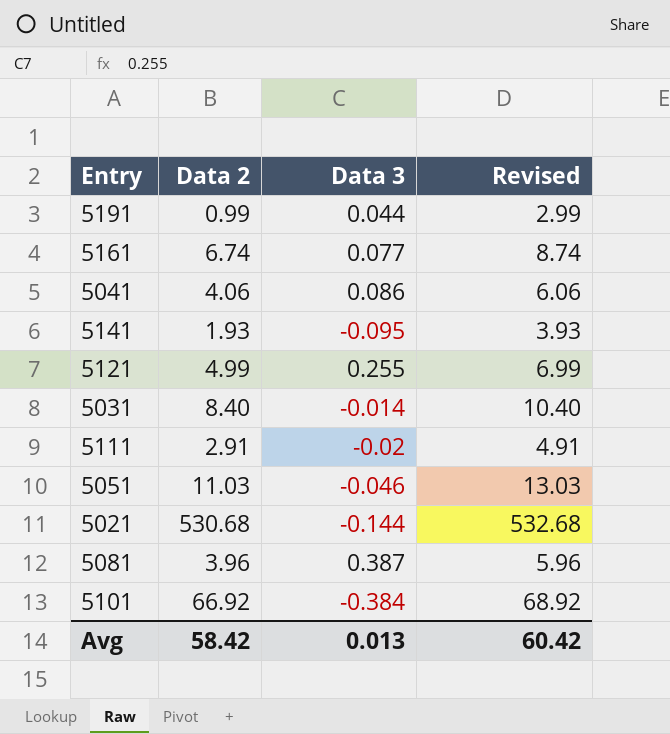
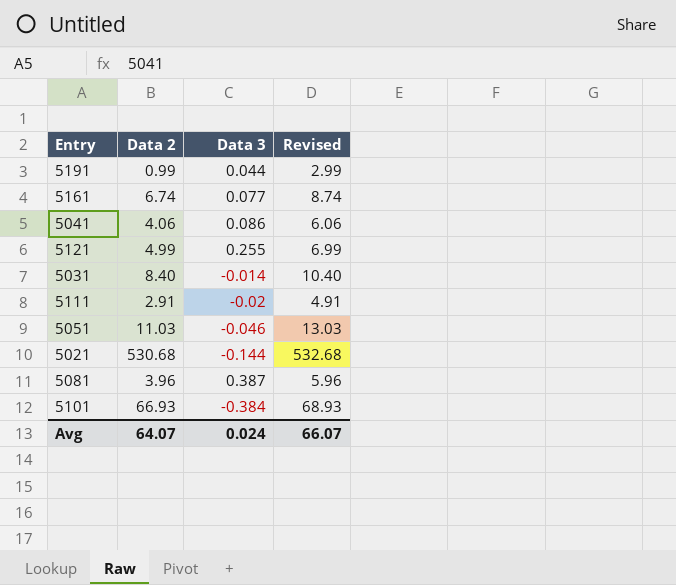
row 5141: 1.93 | -0.095 | 3.93 -> none
5101 | Data 2: 66.92 -> 66.93
5101 | Revised: 68.92 -> 68.93
Avg | Data 2: 58.42 -> 64.07
Avg | Data 3: 0.013 -> 0.024
Avg | Revised: 60.42 -> 66.07

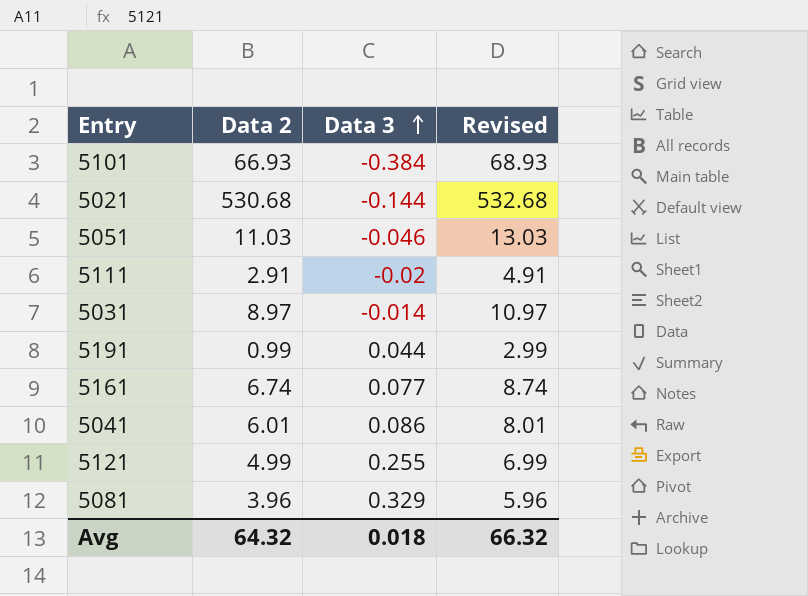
row order: none -> Data 3 ascending
5031 | Data 2: 8.40 -> 8.97
5031 | Revised: 10.40 -> 10.97
5041 | Data 2: 4.06 -> 6.01
5041 | Revised: 6.06 -> 8.01
5081 | Data 3: 0.387 -> 0.329
Avg | Data 2: 64.07 -> 64.32
Avg | Data 3: 0.024 -> 0.018
Avg | Revised: 66.07 -> 66.32

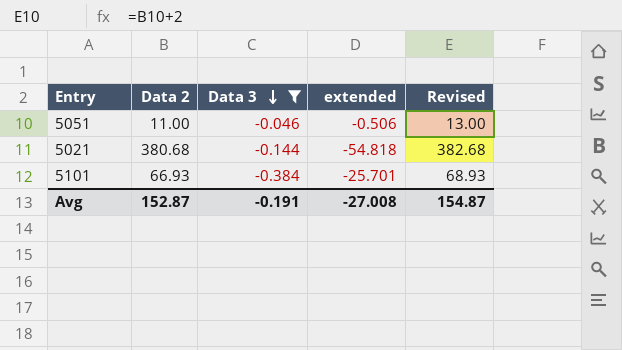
filter: none -> Data 3 <= -0.046
row order: Data 3 ascending -> Data 3 descending
column extended | formula: none -> [Data 2] * [Data 3]
5051 | Data 2: 11.03 -> 11.00
5051 | Revised: 13.03 -> 13.00
5021 | Data 2: 530.68 -> 380.68
5021 | Revised: 532.68 -> 382.68
Avg | Data 2: 64.32 -> 152.87
Avg | Data 3: 0.018 -> -0.191
Avg | Revised: 66.32 -> 154.87

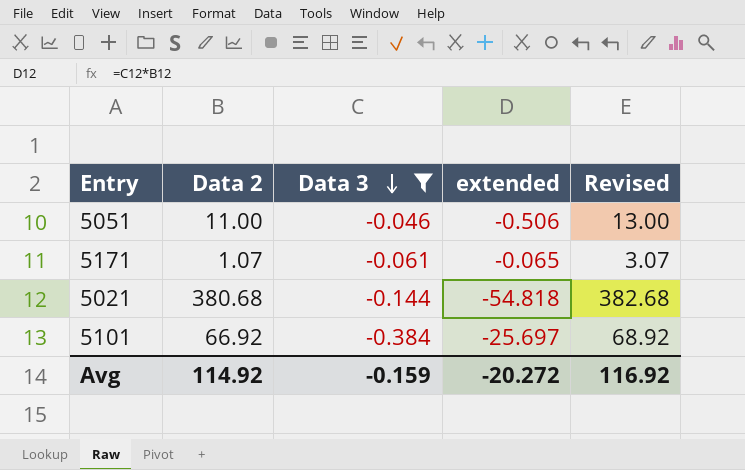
row 5171: none -> 1.07 | -0.061 | -0.065 | 3.07
5101 | Data 2: 66.93 -> 66.92
5101 | extended: -25.701 -> -25.697
5101 | Revised: 68.93 -> 68.92
Avg | Data 2: 152.87 -> 114.92
Avg | Data 3: -0.191 -> -0.159
Avg | extended: -27.008 -> -20.272
Avg | Revised: 154.87 -> 116.92

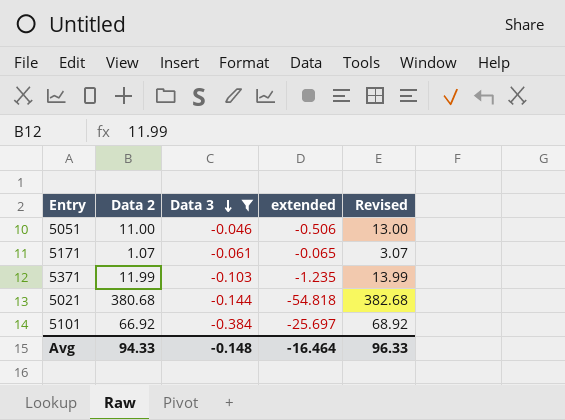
row 5371: none -> 11.99 | -0.103 | -1.235 | 13.99
Avg | Data 2: 114.92 -> 94.33
Avg | Data 3: -0.159 -> -0.148
Avg | extended: -20.272 -> -16.464
Avg | Revised: 116.92 -> 96.33

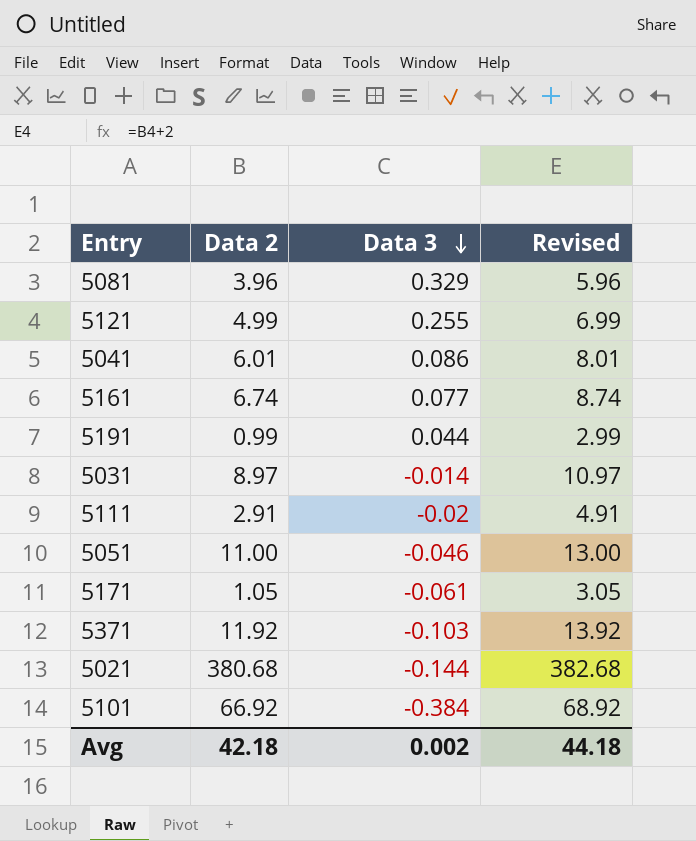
filter: Data 3 <= -0.046 -> none
column extended | formula: [Data 2] * [Data 3] -> none
5171 | Data 2: 1.07 -> 1.05
5171 | Revised: 3.07 -> 3.05
5371 | Data 2: 11.99 -> 11.92
5371 | Revised: 13.99 -> 13.92
Avg | Data 2: 94.33 -> 42.18
Avg | Data 3: -0.148 -> 0.002
Avg | Revised: 96.33 -> 44.18

